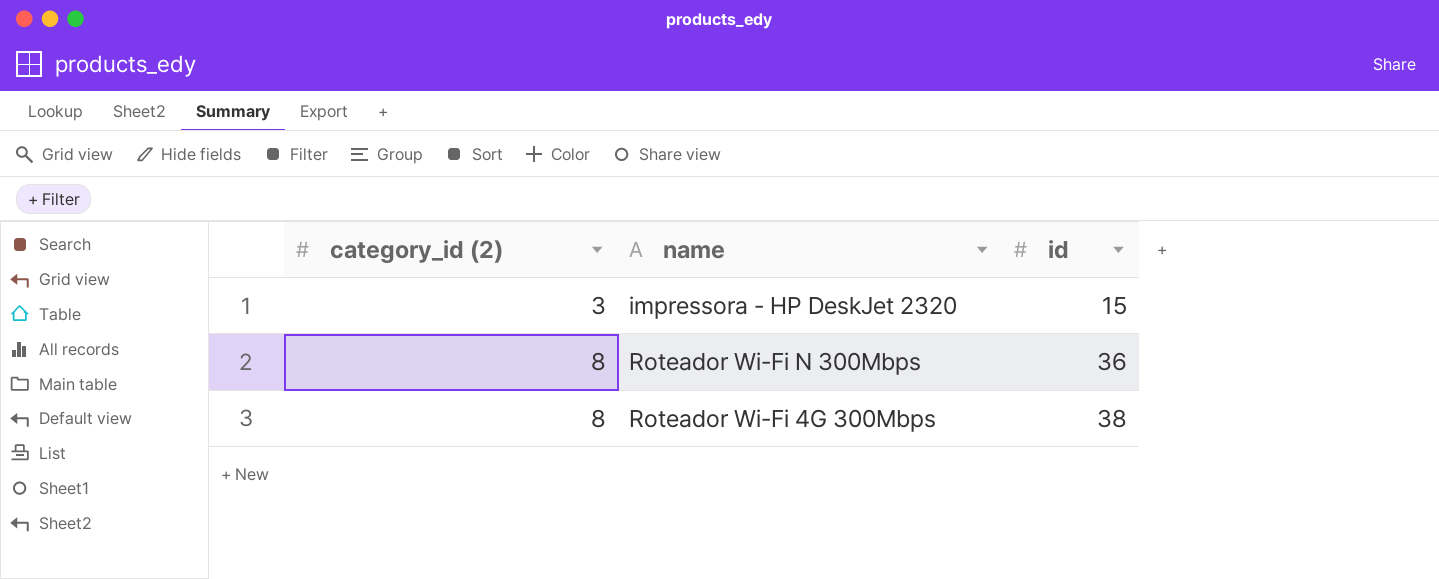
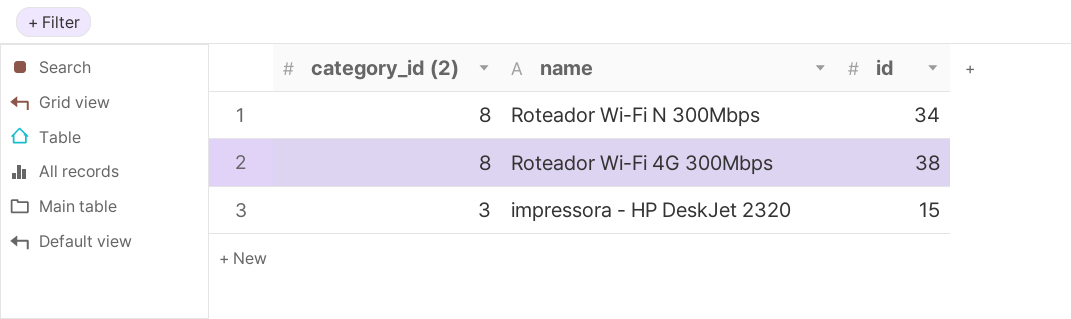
row order: category_id (2) ascending -> category_id (2) descending
Roteador Wi-Fi N 300Mbps | id: 36 -> 34

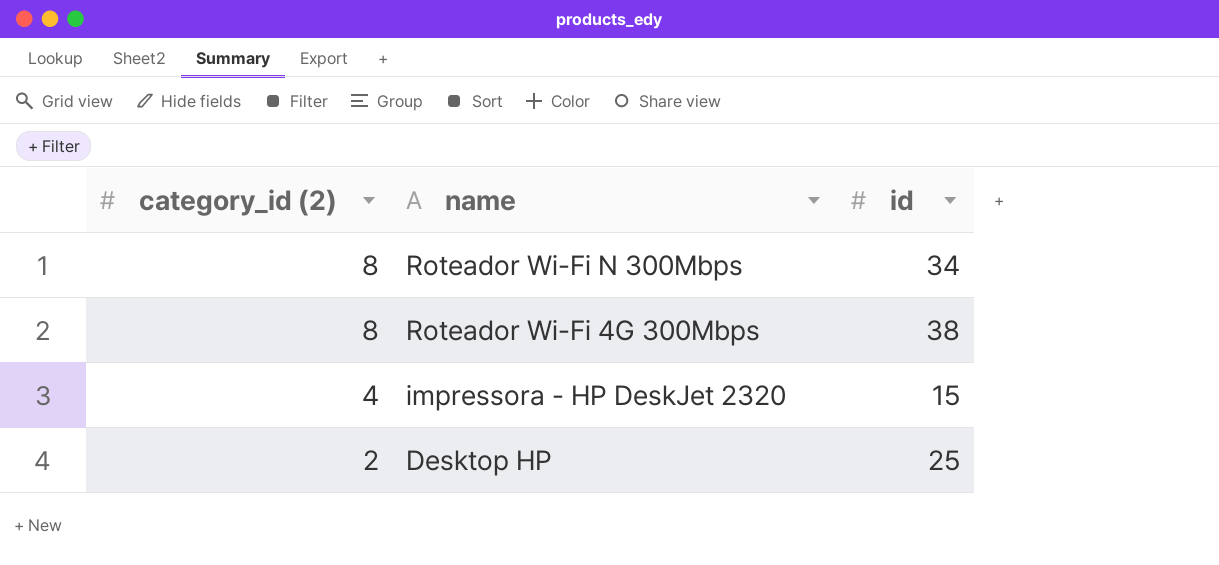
impressora - HP DeskJet 2320 | category_id (2): 3 -> 4
row Desktop HP: none -> 2 | 25

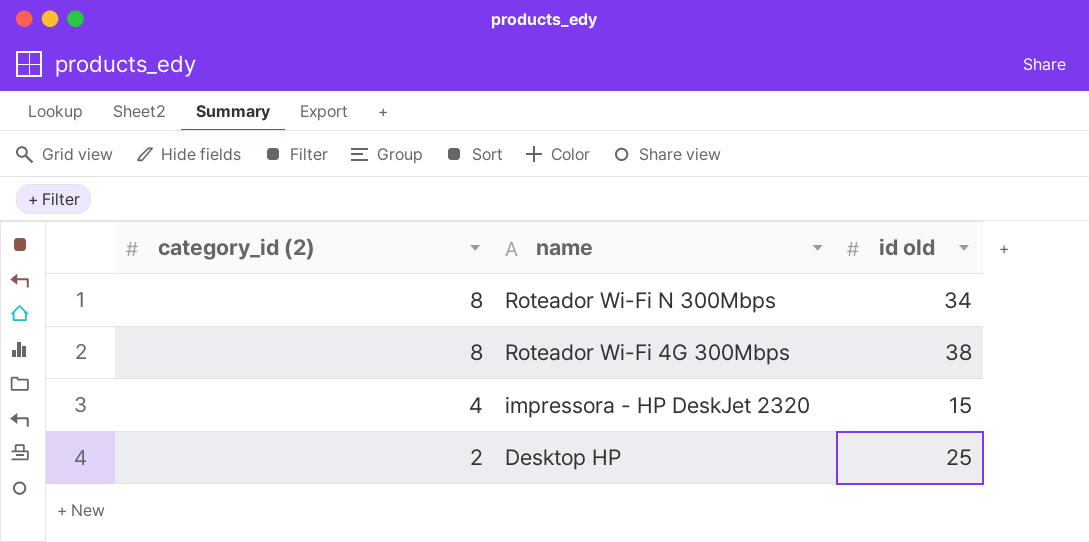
column name: id -> id old

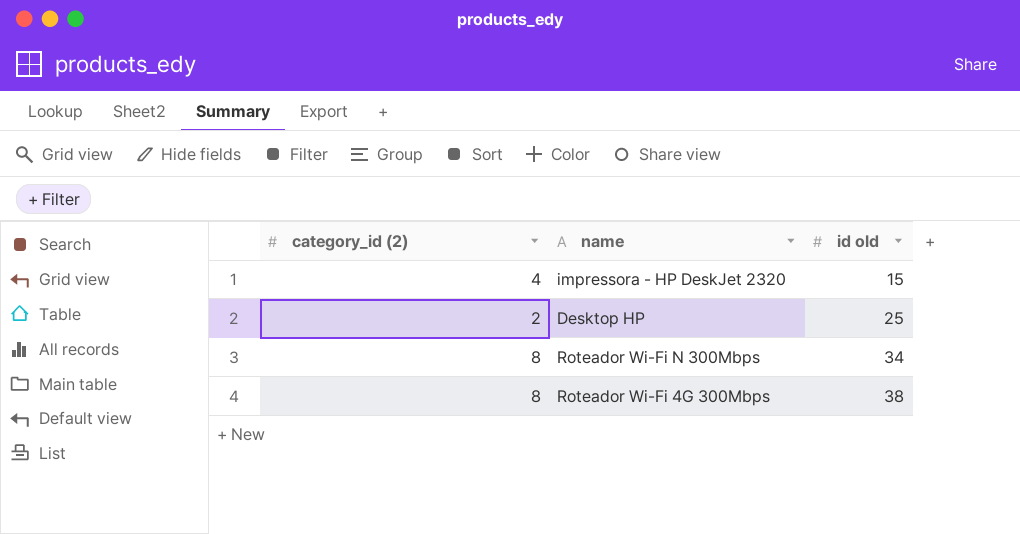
row order: category_id (2) descending -> id old ascending

